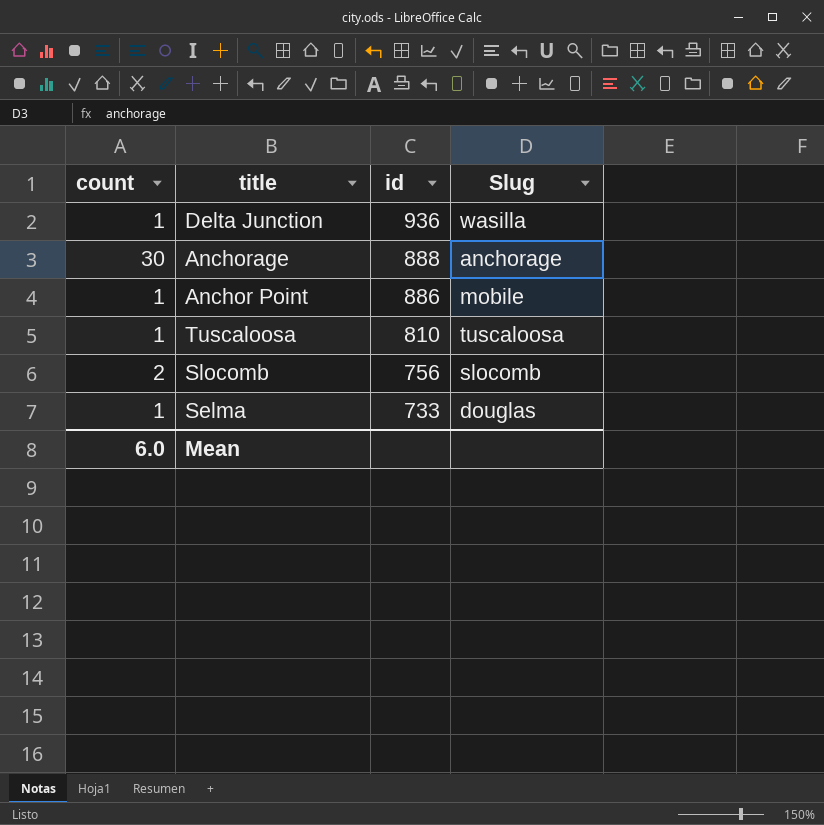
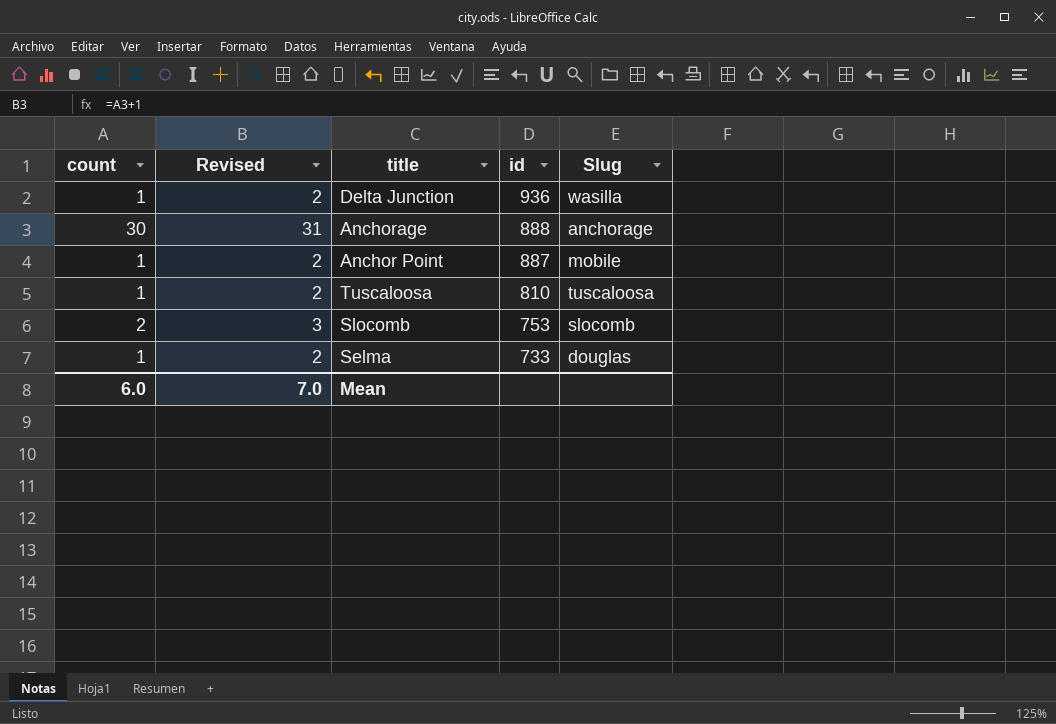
column Revised | formula: none -> [count] + 1
Anchor Point | id: 886 -> 887
Slocomb | id: 756 -> 753

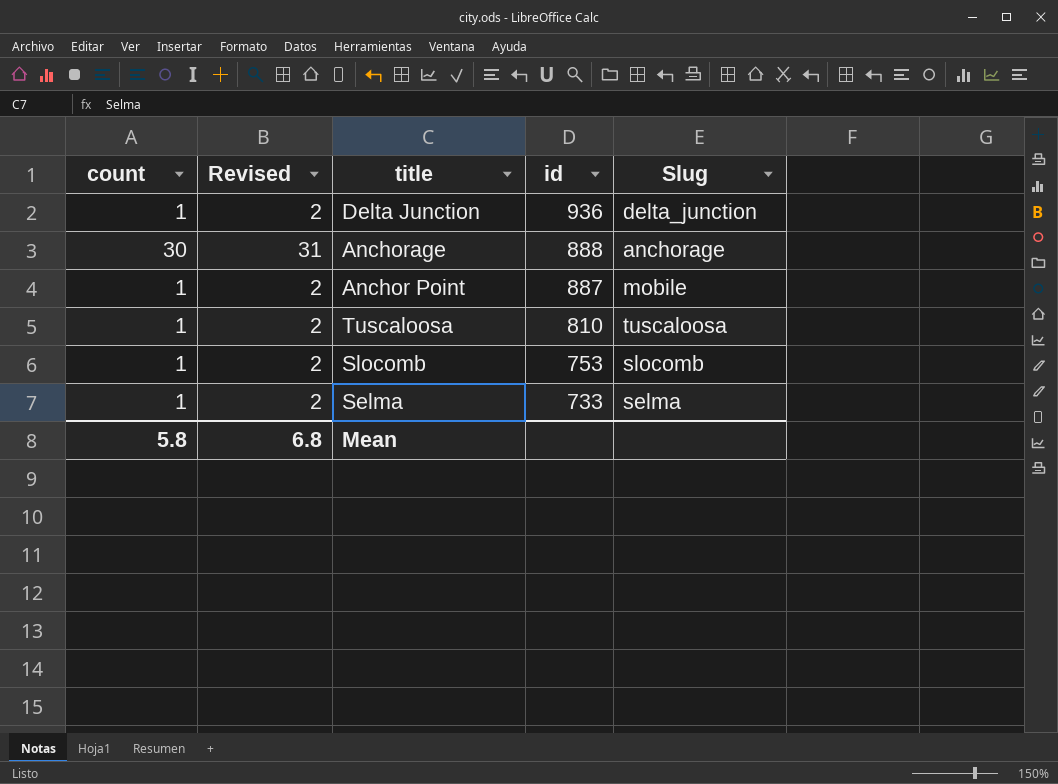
Delta Junction | Slug: wasilla -> delta_junction
Slocomb | count: 2 -> 1
Slocomb | Revised: 3 -> 2
Selma | Slug: douglas -> selma
Mean | count: 6.0 -> 5.8
Mean | Revised: 7.0 -> 6.8

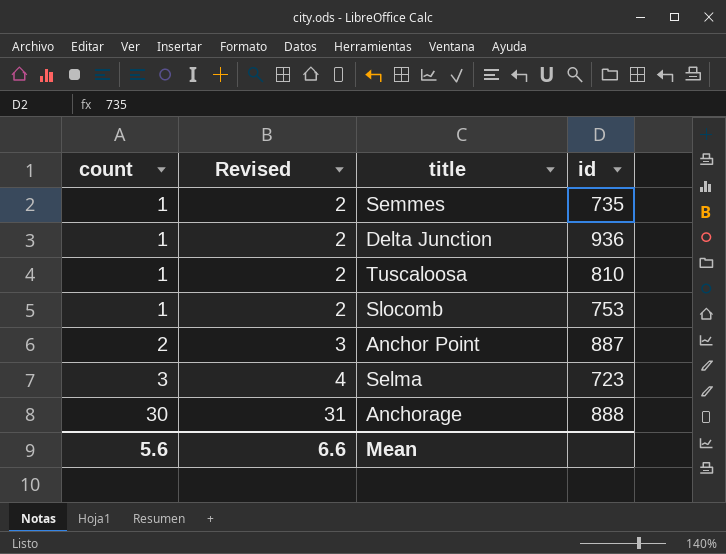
row order: id descending -> count ascending
column Slug | position: 5 -> none
row Semmes: none -> 1 | 2 | 735
Anchor Point | count: 1 -> 2
Anchor Point | Revised: 2 -> 3
Selma | count: 1 -> 3
Selma | Revised: 2 -> 4
Selma | id: 733 -> 723
Mean | count: 5.8 -> 5.6
Mean | Revised: 6.8 -> 6.6

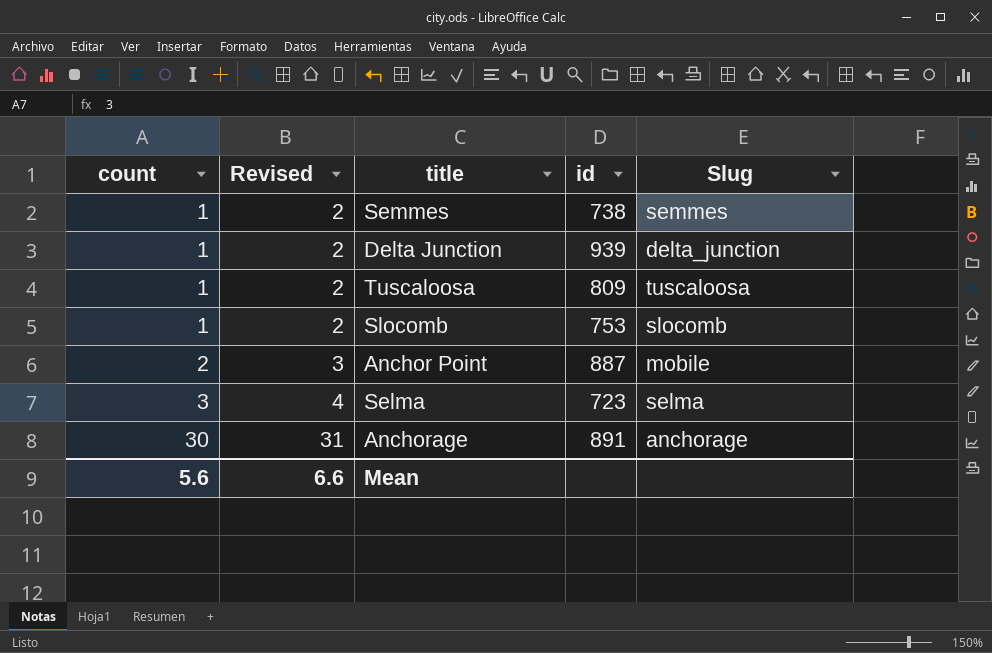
column Slug | position: none -> 5
Semmes | id: 735 -> 738
Delta Junction | id: 936 -> 939
Tuscaloosa | id: 810 -> 809
Anchorage | id: 888 -> 891

